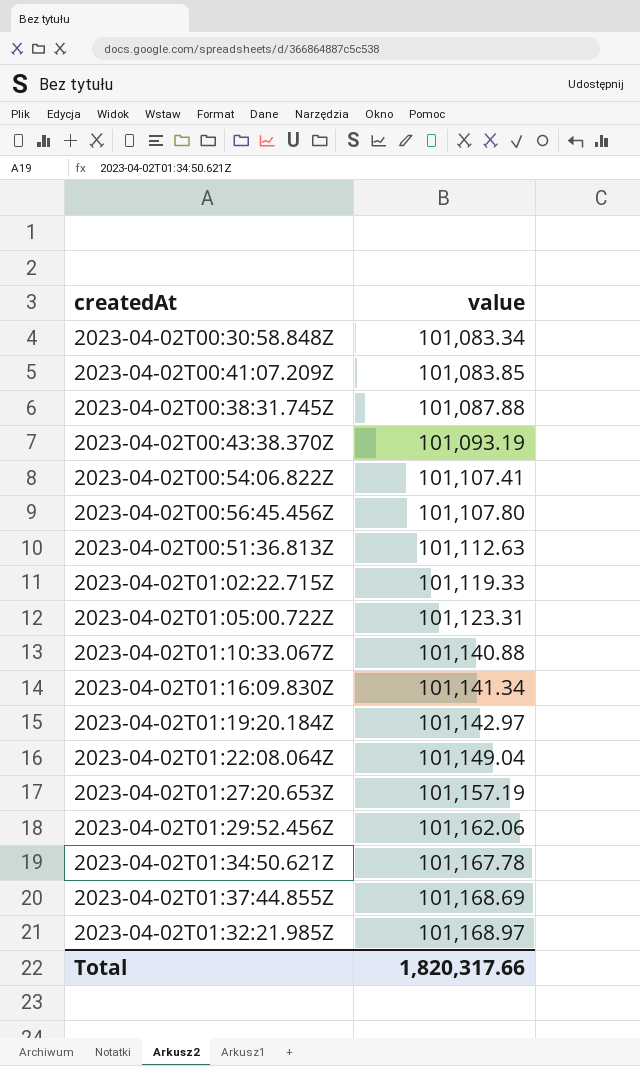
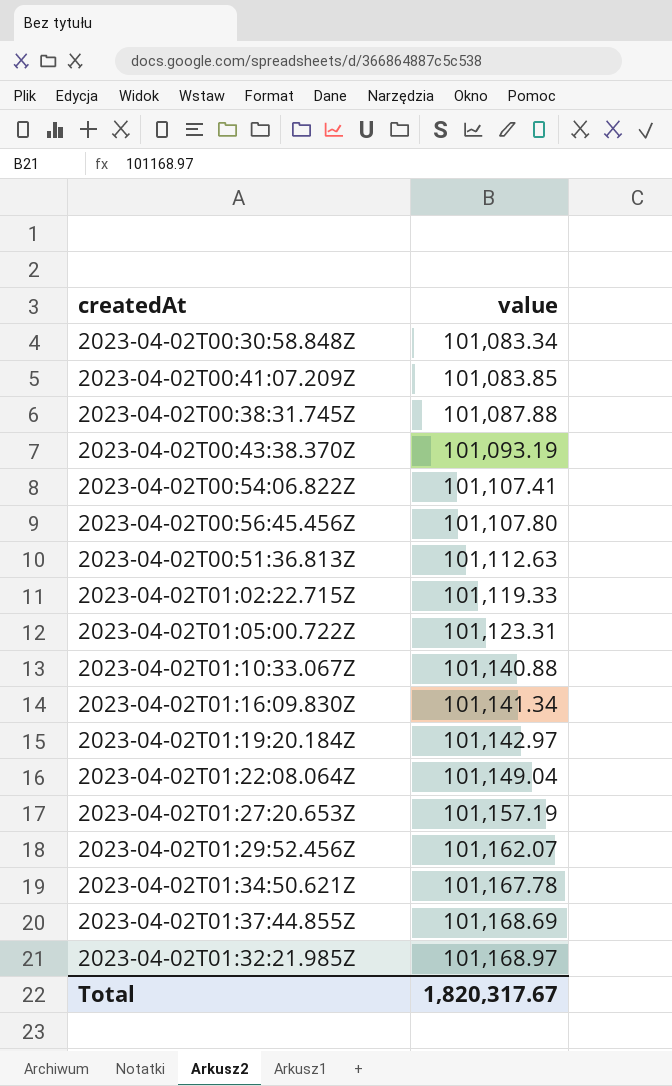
2023-04-02T01:29:52.456Z | value: 101,162.06 -> 101,162.07
Total | value: 1,820,317.66 -> 1,820,317.67

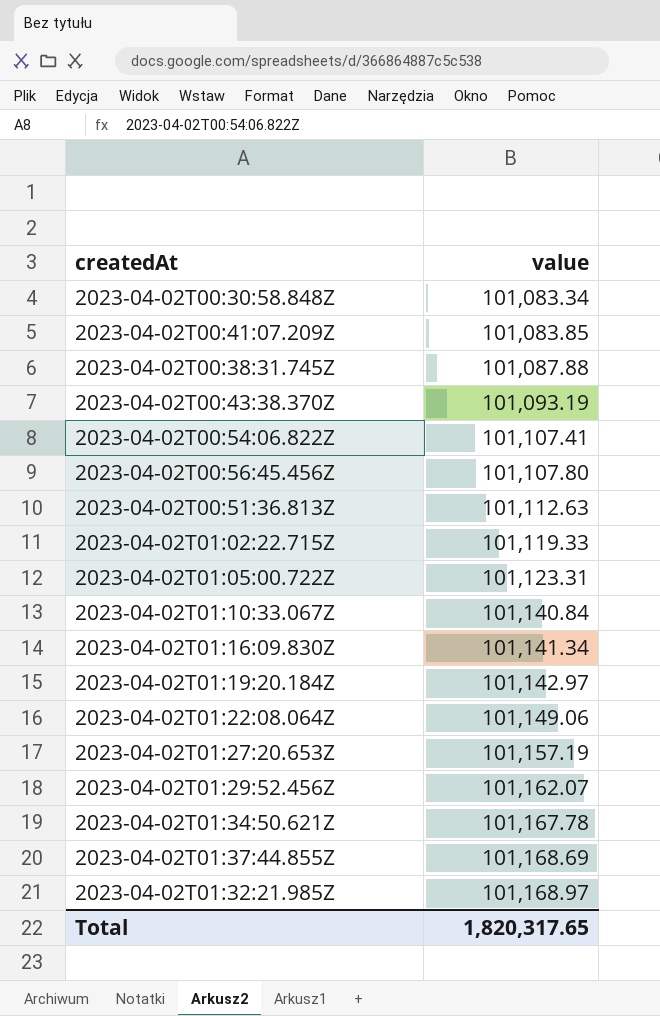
2023-04-02T01:10:33.067Z | value: 101,140.88 -> 101,140.84
2023-04-02T01:22:08.064Z | value: 101,149.04 -> 101,149.06
Total | value: 1,820,317.67 -> 1,820,317.65

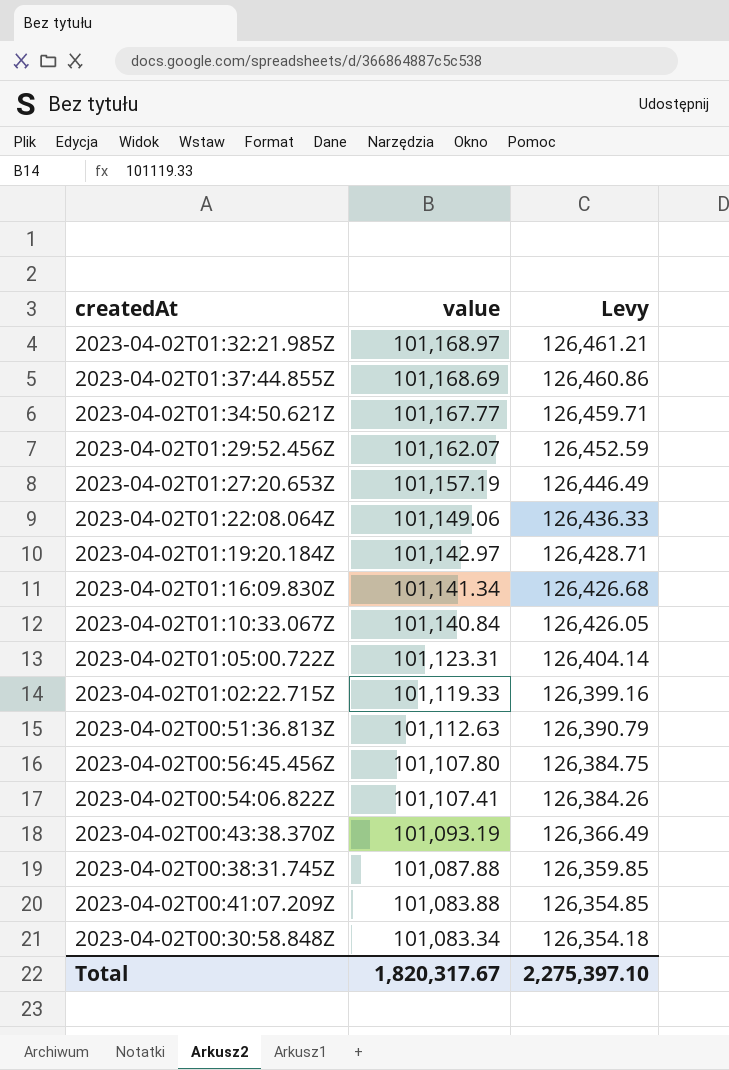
row order: value ascending -> value descending
column Levy | formula: none -> [value] * 1.25
2023-04-02T01:34:50.621Z | value: 101,167.78 -> 101,167.77
2023-04-02T00:41:07.209Z | value: 101,083.85 -> 101,083.88
Total | value: 1,820,317.65 -> 1,820,317.67

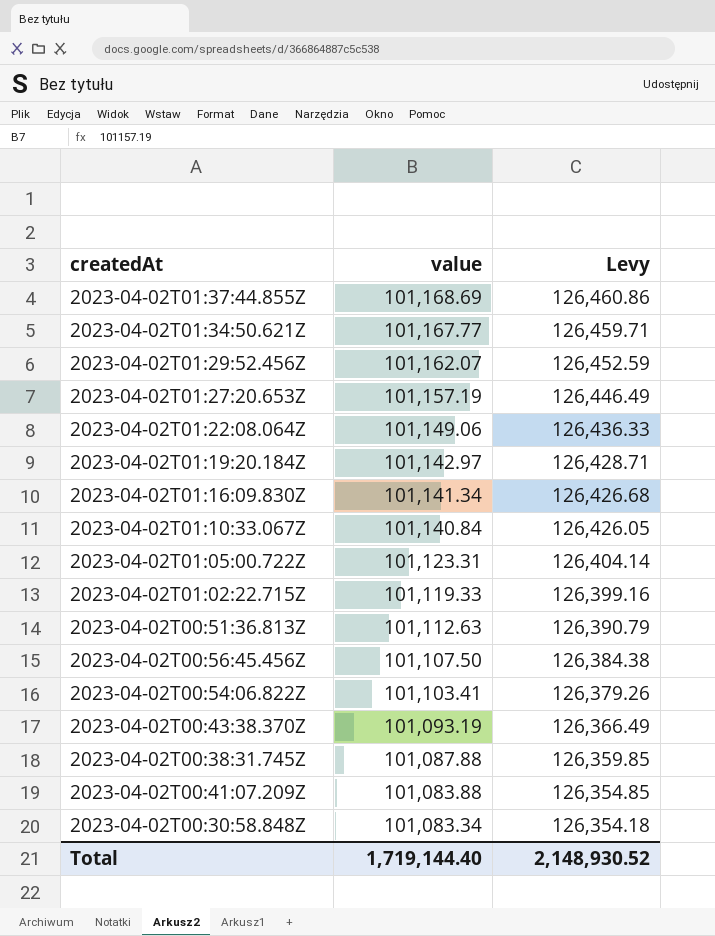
row 2023-04-02T01:32:21.985Z: 101,168.97 | 126,461.21 -> none
2023-04-02T00:56:45.456Z | value: 101,107.80 -> 101,107.50
2023-04-02T00:56:45.456Z | Levy: 126,384.75 -> 126,384.38
2023-04-02T00:54:06.822Z | value: 101,107.41 -> 101,103.41
2023-04-02T00:54:06.822Z | Levy: 126,384.26 -> 126,379.26
Total | value: 1,820,317.67 -> 1,719,144.40
Total | Levy: 2,275,397.10 -> 2,148,930.52

